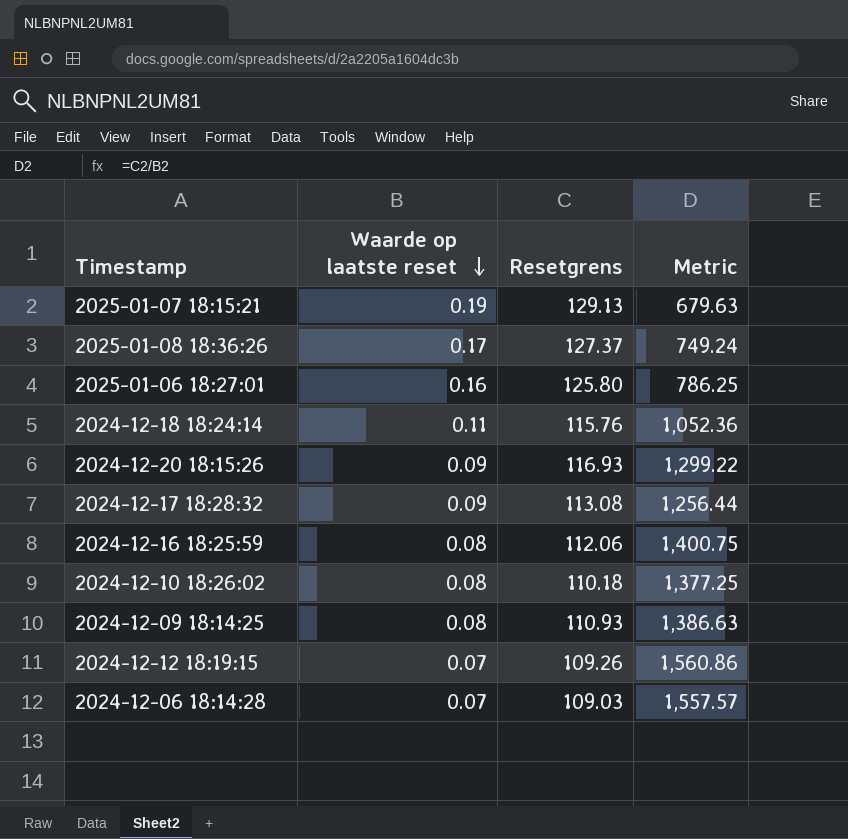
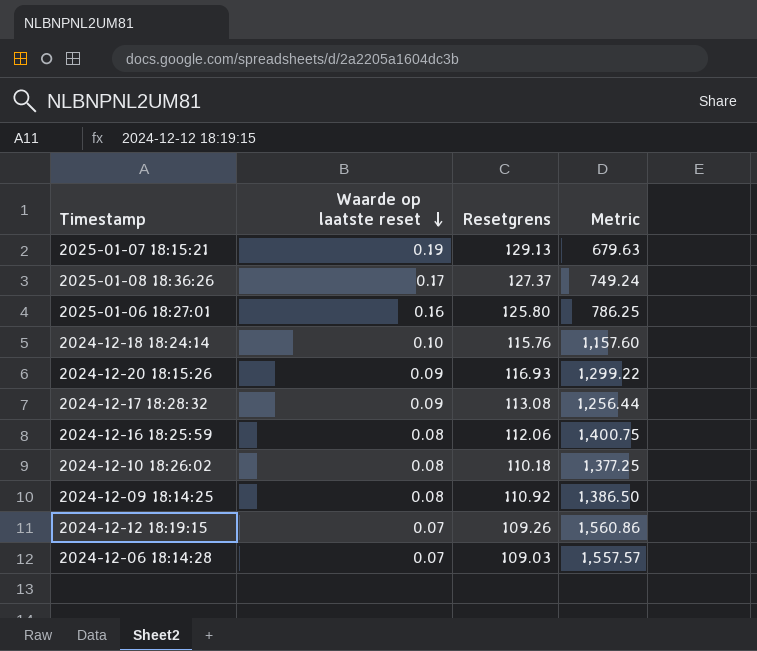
2024-12-18 18:24:14 | Waarde op laatste reset: 0.11 -> 0.10
2024-12-18 18:24:14 | Metric: 1,052.36 -> 1,157.60
2024-12-09 18:14:25 | Resetgrens: 110.93 -> 110.92
2024-12-09 18:14:25 | Metric: 1,386.63 -> 1,386.50

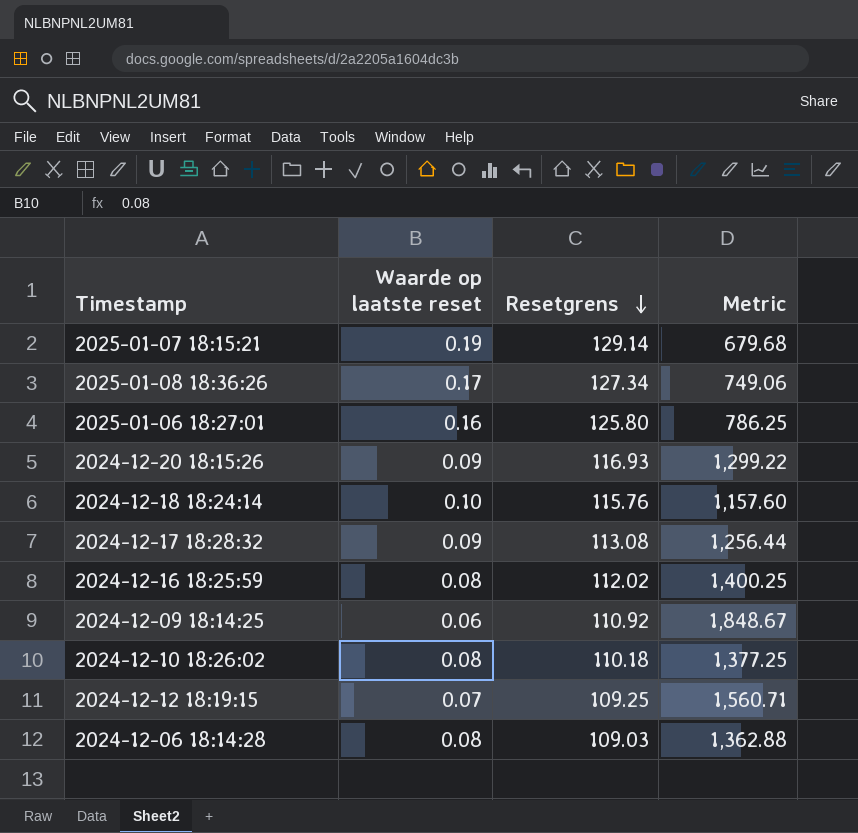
row order: Waarde op laatste reset descending -> Resetgrens descending
2025-01-07 18:15:21 | Resetgrens: 129.13 -> 129.14
2025-01-07 18:15:21 | Metric: 679.63 -> 679.68
2025-01-08 18:36:26 | Resetgrens: 127.37 -> 127.34
2025-01-08 18:36:26 | Metric: 749.24 -> 749.06
2024-12-16 18:25:59 | Resetgrens: 112.06 -> 112.02
2024-12-16 18:25:59 | Metric: 1,400.75 -> 1,400.25
2024-12-09 18:14:25 | Waarde op laatste reset: 0.08 -> 0.06
2024-12-09 18:14:25 | Metric: 1,386.50 -> 1,848.67
2024-12-12 18:19:15 | Resetgrens: 109.26 -> 109.25
2024-12-12 18:19:15 | Metric: 1,560.86 -> 1,560.71
2024-12-06 18:14:28 | Waarde op laatste reset: 0.07 -> 0.08
2024-12-06 18:14:28 | Metric: 1,557.57 -> 1,362.88

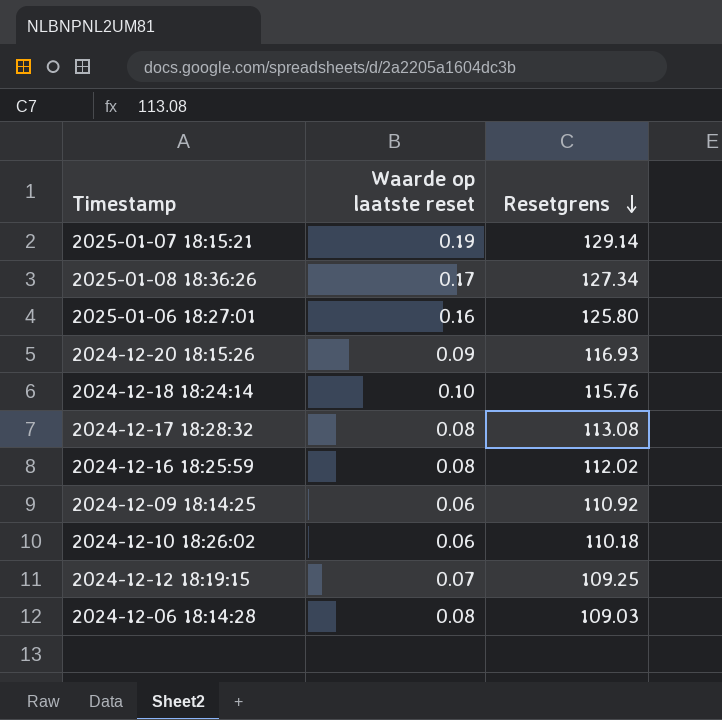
column Metric | formula: [Resetgrens] / [Waarde op laatste reset] -> none
2024-12-17 18:28:32 | Waarde op laatste reset: 0.09 -> 0.08
2024-12-10 18:26:02 | Waarde op laatste reset: 0.08 -> 0.06

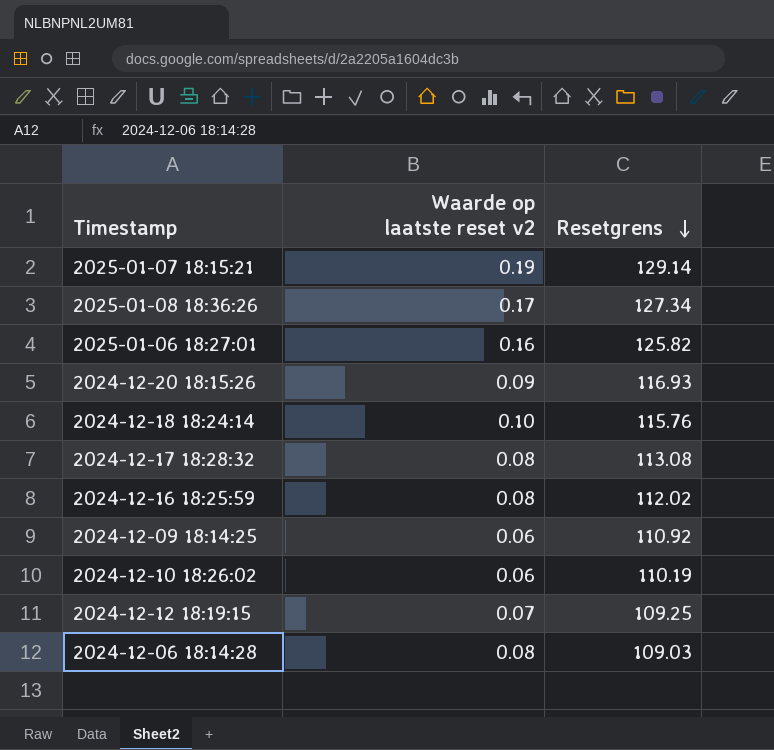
column name: Waarde op laatste reset -> Waarde op laatste reset v2
2025-01-06 18:27:01 | Resetgrens: 125.80 -> 125.82
2024-12-10 18:26:02 | Resetgrens: 110.18 -> 110.19

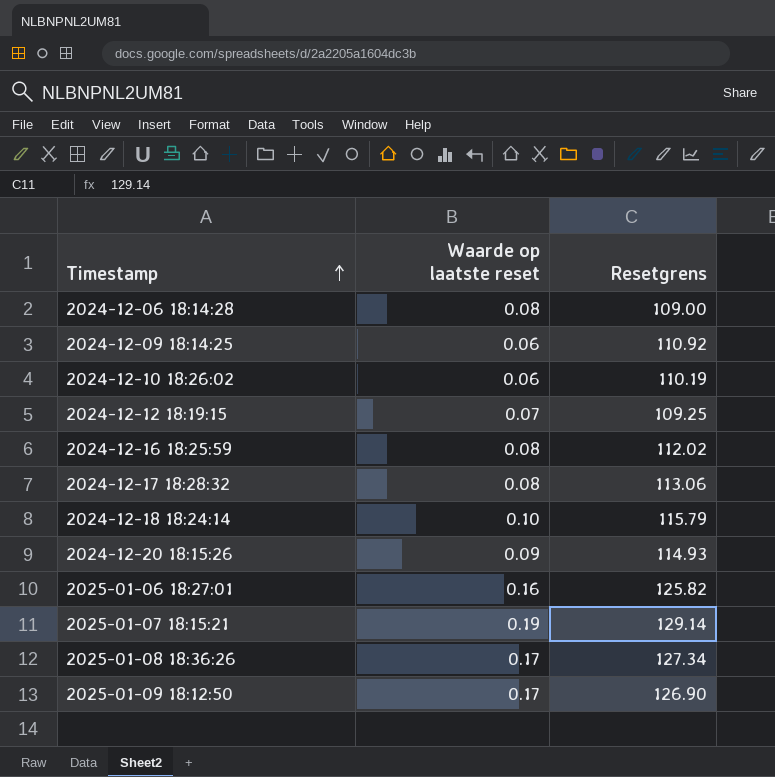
row order: Resetgrens descending -> Timestamp ascending
column name: Waarde op laatste reset v2 -> Waarde op laatste reset
2024-12-06 18:14:28 | Resetgrens: 109.03 -> 109.00
2024-12-17 18:28:32 | Resetgrens: 113.08 -> 113.06
2024-12-18 18:24:14 | Resetgrens: 115.76 -> 115.79
2024-12-20 18:15:26 | Resetgrens: 116.93 -> 114.93
row 2025-01-09 18:12:50: none -> 0.17 | 126.90

